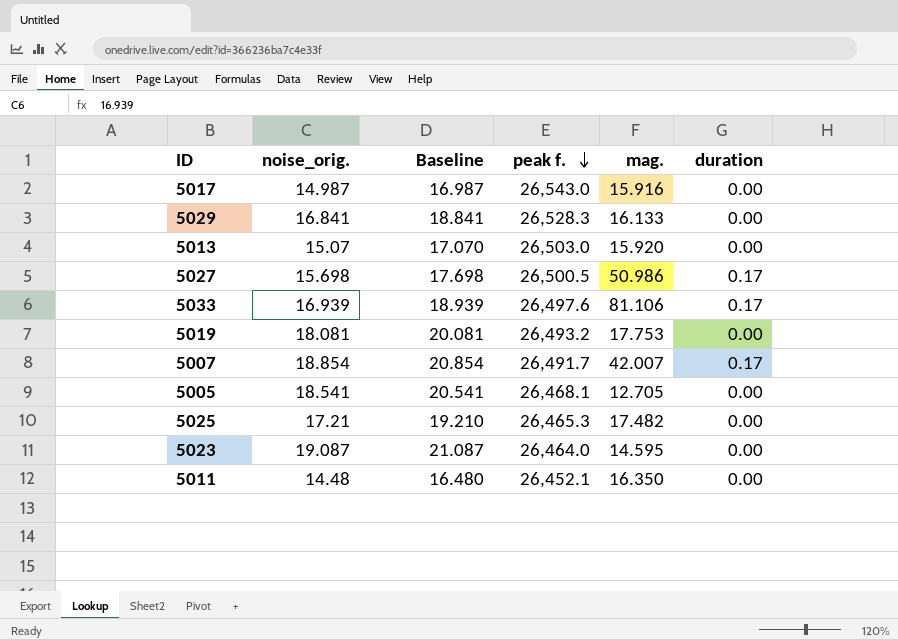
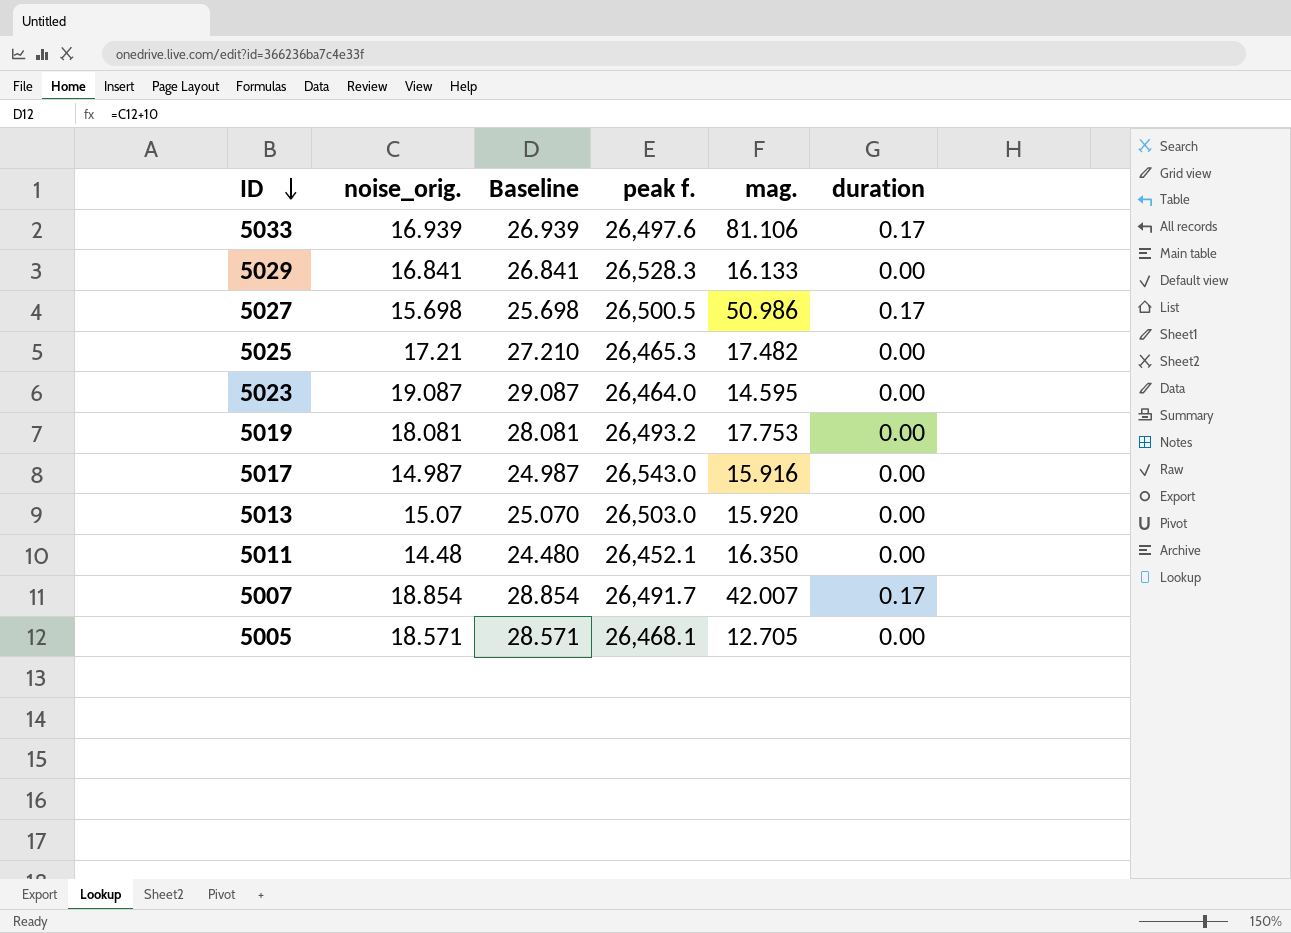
row order: peak f. descending -> ID descending
column Baseline | formula: [noise_orig.] + 2 -> [noise_orig.] + 10
5005 | noise_orig.: 18.541 -> 18.571

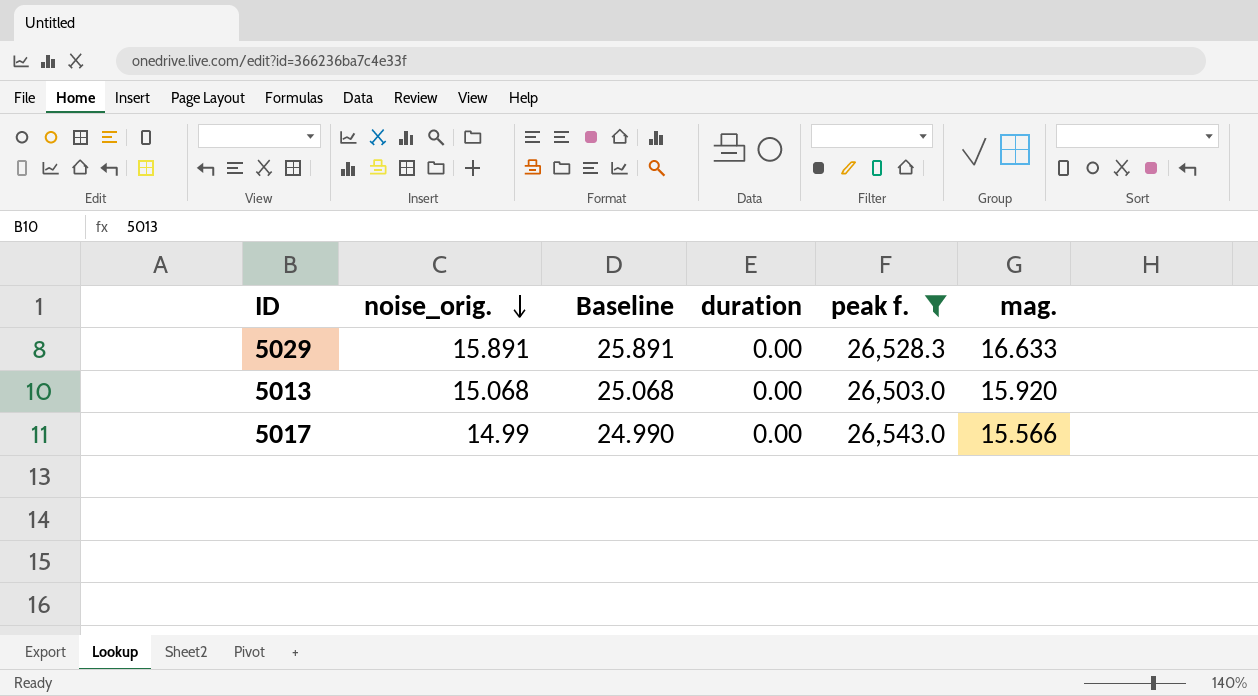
filter: none -> peak f. >= 26,503.0
row order: ID descending -> noise_orig. descending
column duration | position: 6 -> 4
5029 | noise_orig.: 16.841 -> 15.891
5029 | Baseline: 26.841 -> 25.891
5029 | mag.: 16.133 -> 16.633
5013 | noise_orig.: 15.07 -> 15.068
5013 | Baseline: 25.070 -> 25.068
5017 | noise_orig.: 14.987 -> 14.99
5017 | Baseline: 24.987 -> 24.990
5017 | mag.: 15.916 -> 15.566

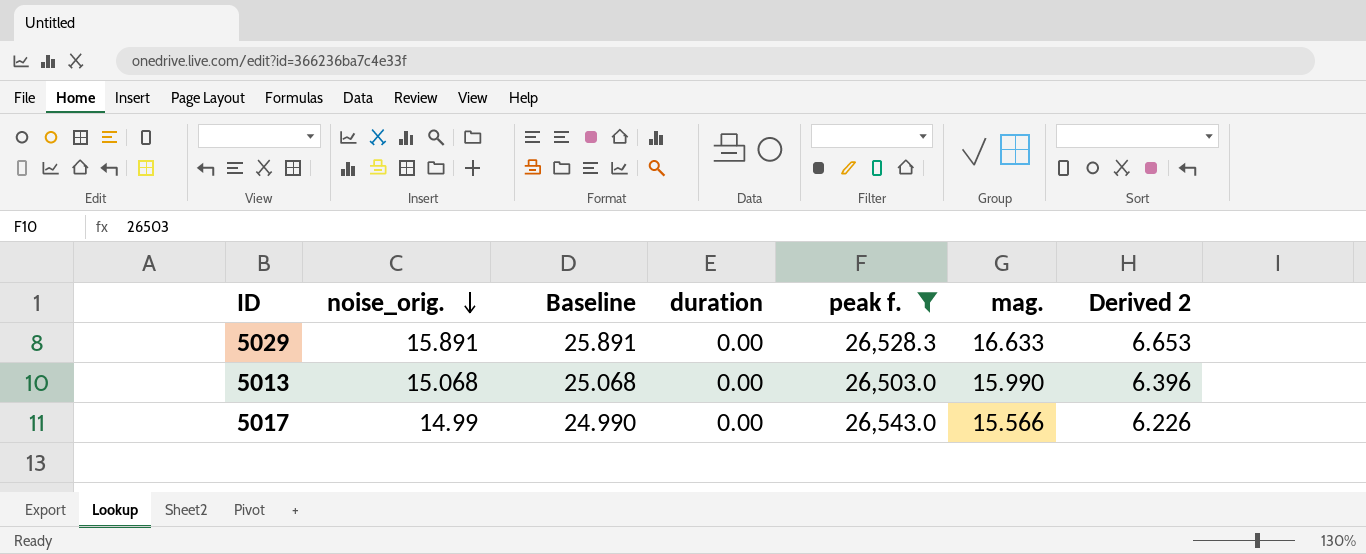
column Derived 2 | formula: none -> [mag.] * 0.4
5013 | mag.: 15.920 -> 15.990

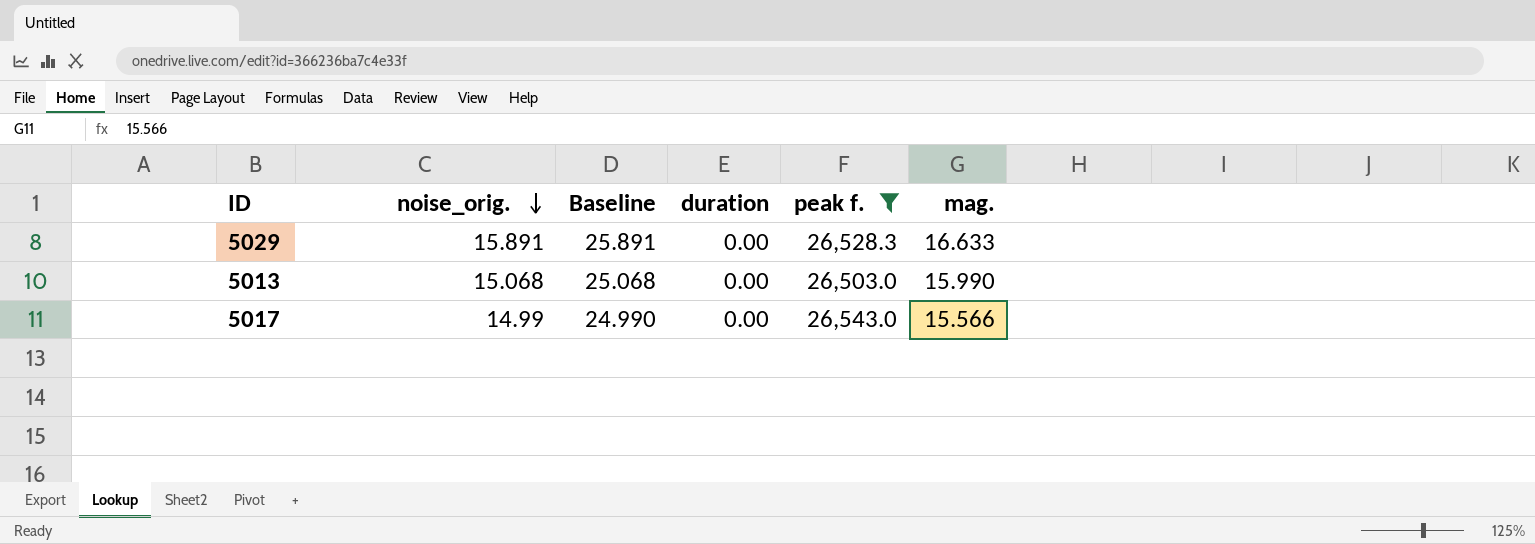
column Derived 2 | formula: [mag.] * 0.4 -> none

